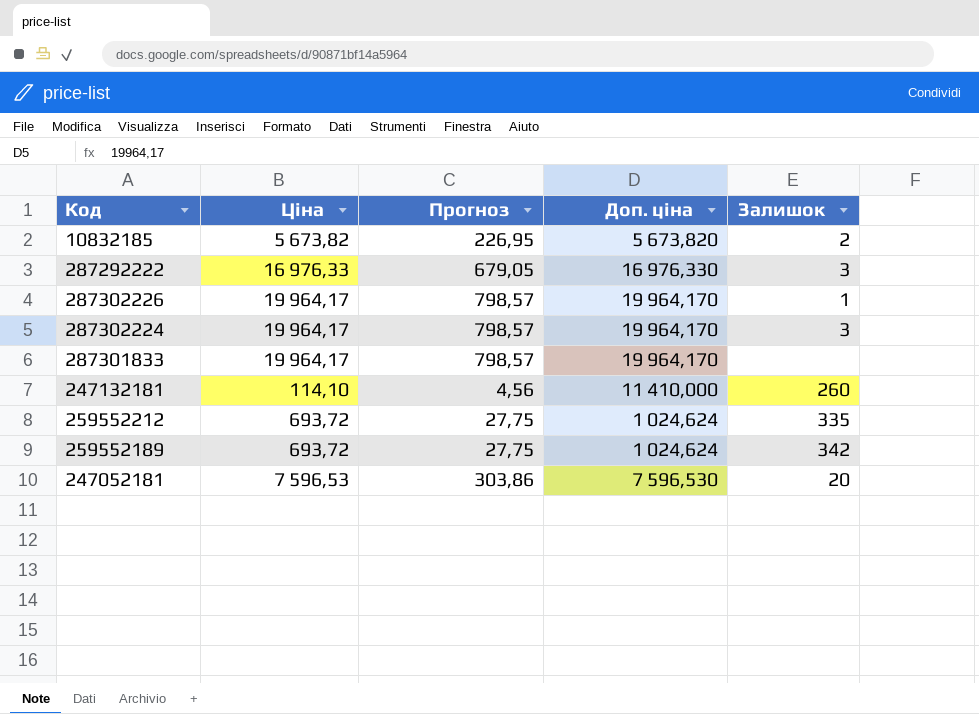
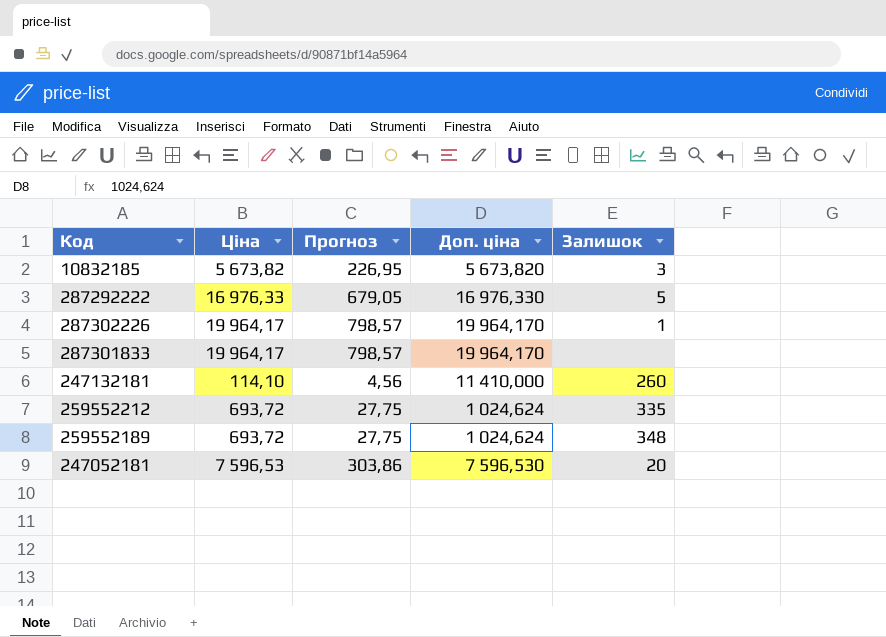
row 287302224: 19 964,17 | 798,57 | 19 964,170 | 3 -> none
10832185 | Залишок: 2 -> 3
287292222 | Залишок: 3 -> 5
259552189 | Залишок: 342 -> 348

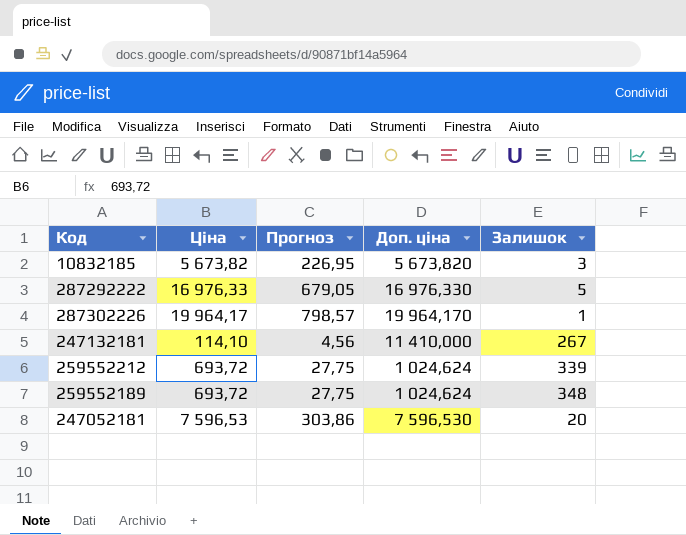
row 287301833: 19 964,17 | 798,57 | 19 964,170 | none -> none
247132181 | Залишок: 260 -> 267
259552212 | Залишок: 335 -> 339

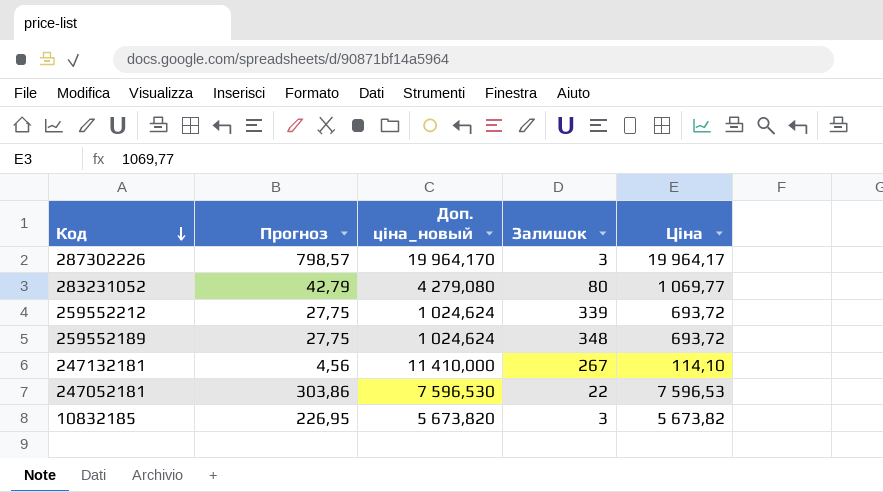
row order: none -> Код descending
column name: Доп. ціна -> Доп. ціна_новый
column Ціна | position: 2 -> 5
row 287292222: 16 976,33 | 679,05 | 16 976,330 | 5 -> none
287302226 | Залишок: 1 -> 3
row 283231052: none -> 42,79 | 4 279,080 | 80 | 1 069,77
247052181 | Залишок: 20 -> 22

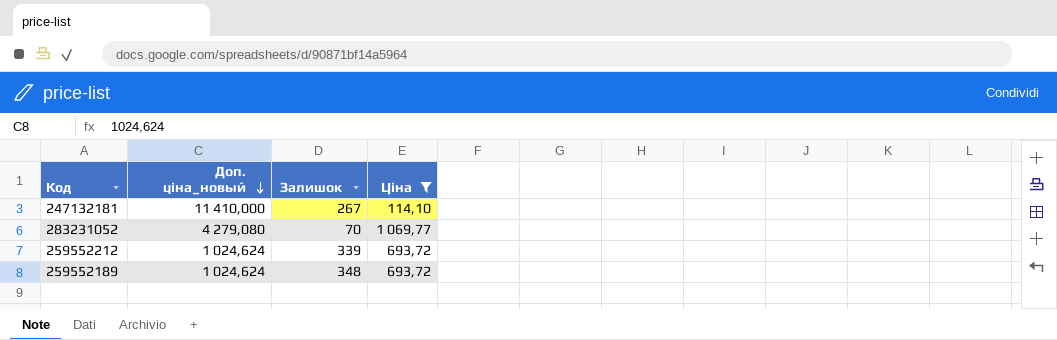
filter: none -> Ціна <= 1 069,77
row order: Код descending -> Доп. ціна_новый descending
column Прогноз | formula: [Ціна] * 0,04 -> none
283231052 | Залишок: 80 -> 70

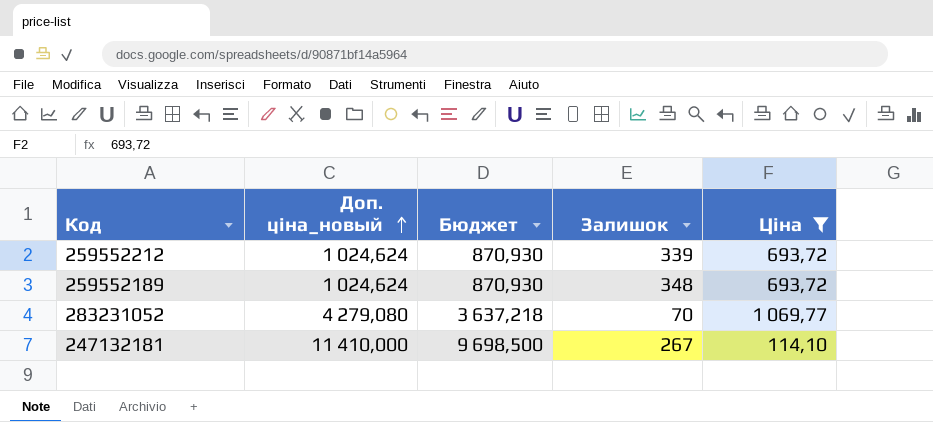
row order: Доп. ціна_новый descending -> Доп. ціна_новый ascending
column Бюджет | formula: none -> [Доп. ціна_новый] * 0,85

